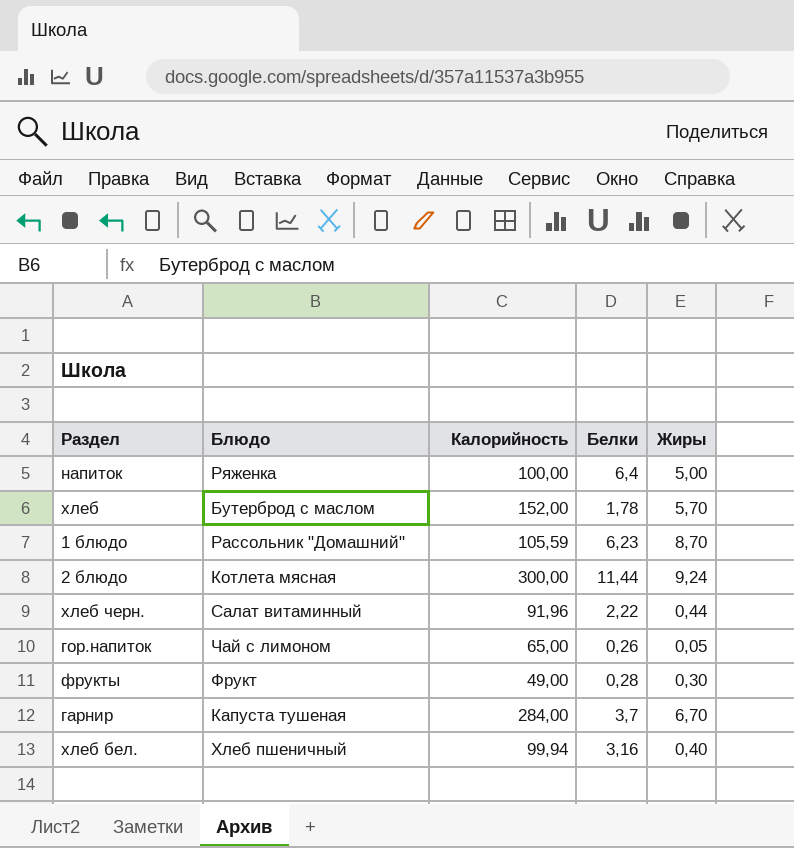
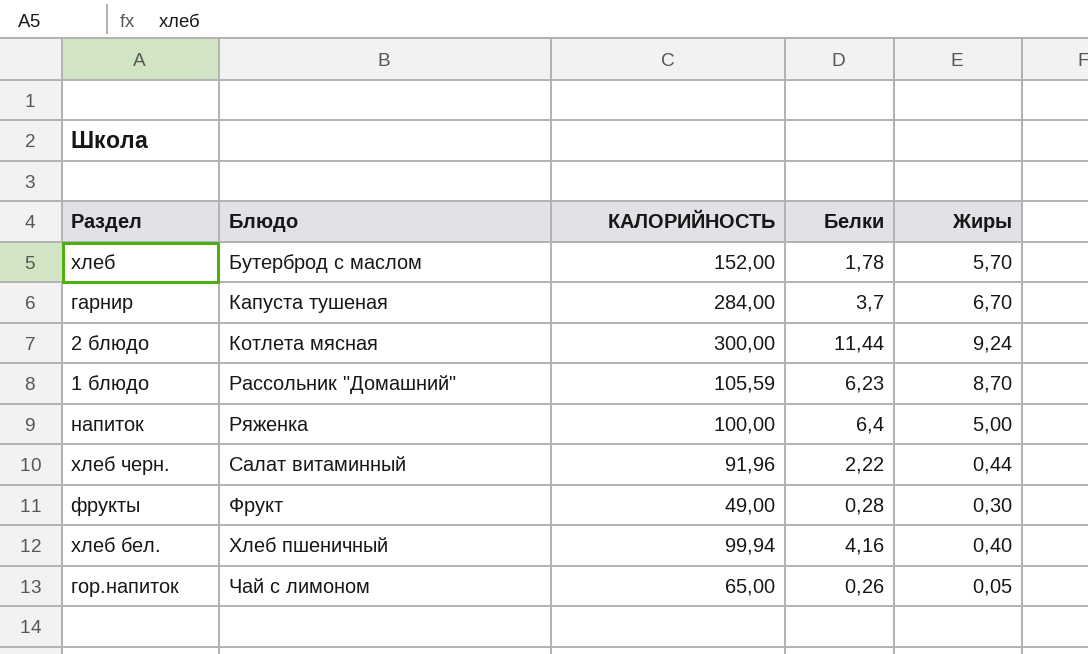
row order: none -> Блюдо ascending
column name: Калорийность -> КАЛОРИЙНОСТЬ
хлеб бел. | Белки: 3,16 -> 4,16

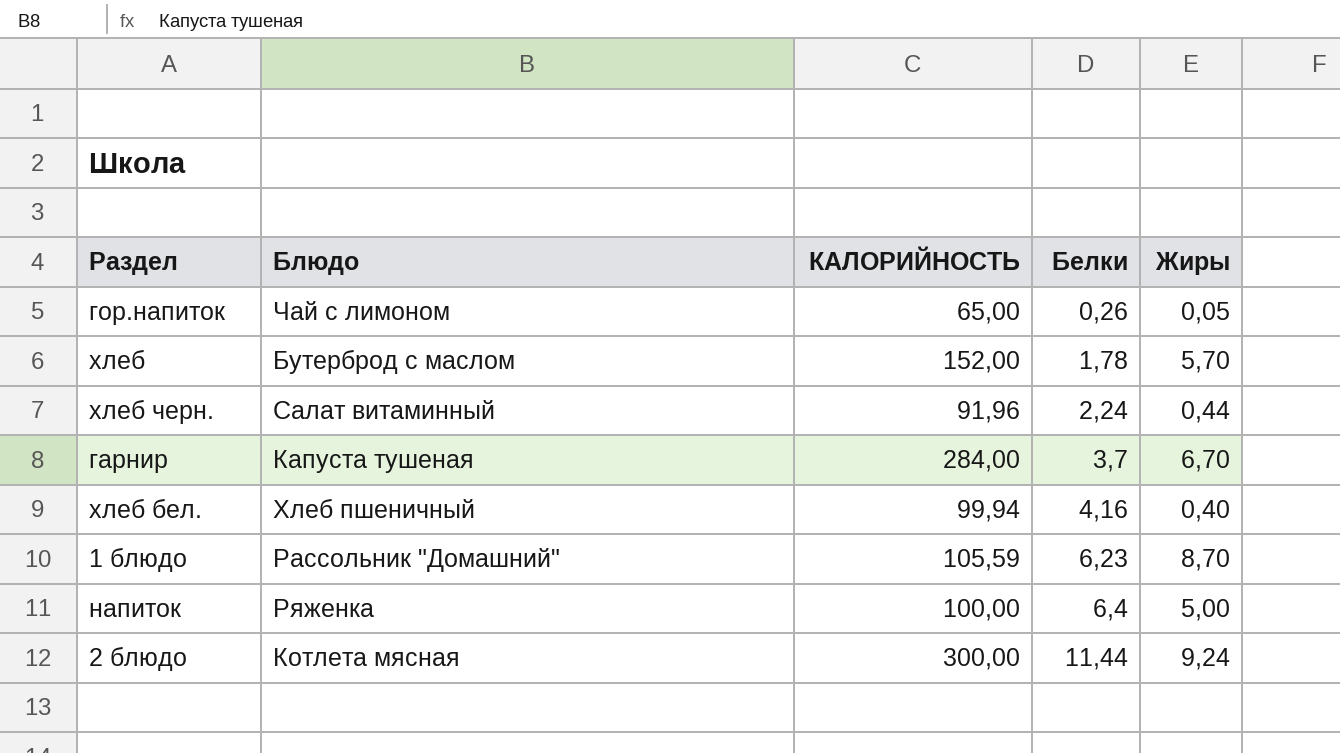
row order: Блюдо ascending -> Белки ascending
row фрукты: Фрукт | 49,00 | 0,28 | 0,30 -> none
хлеб черн. | Белки: 2,22 -> 2,24

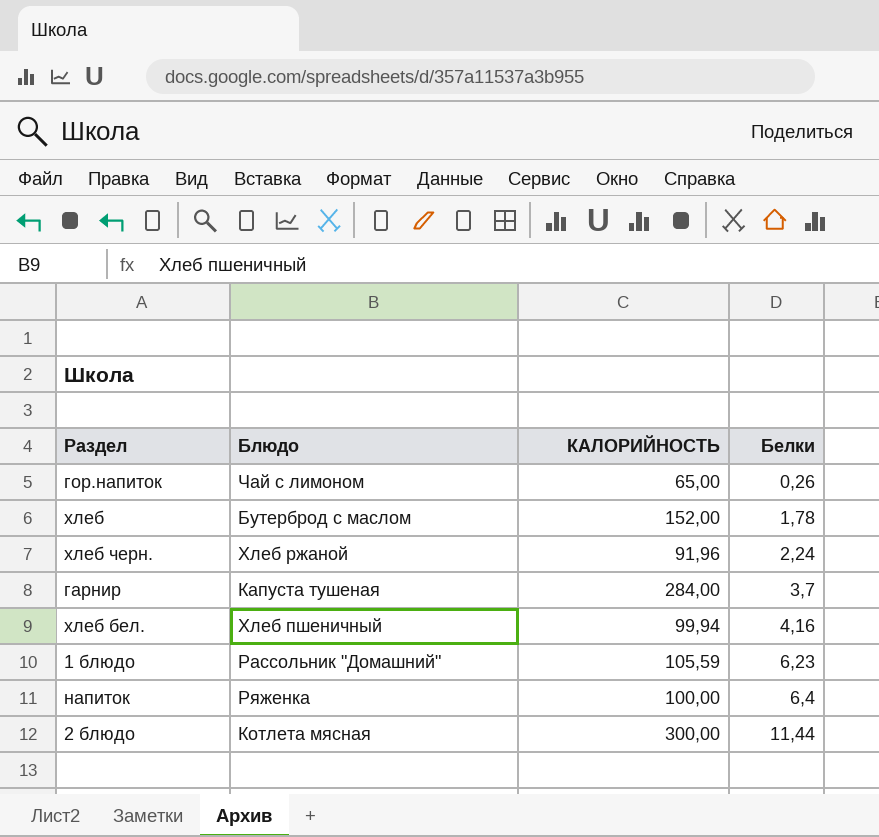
column Жиры | position: 5 -> none
хлеб черн. | Блюдо: Салат витаминный -> Хлеб ржаной

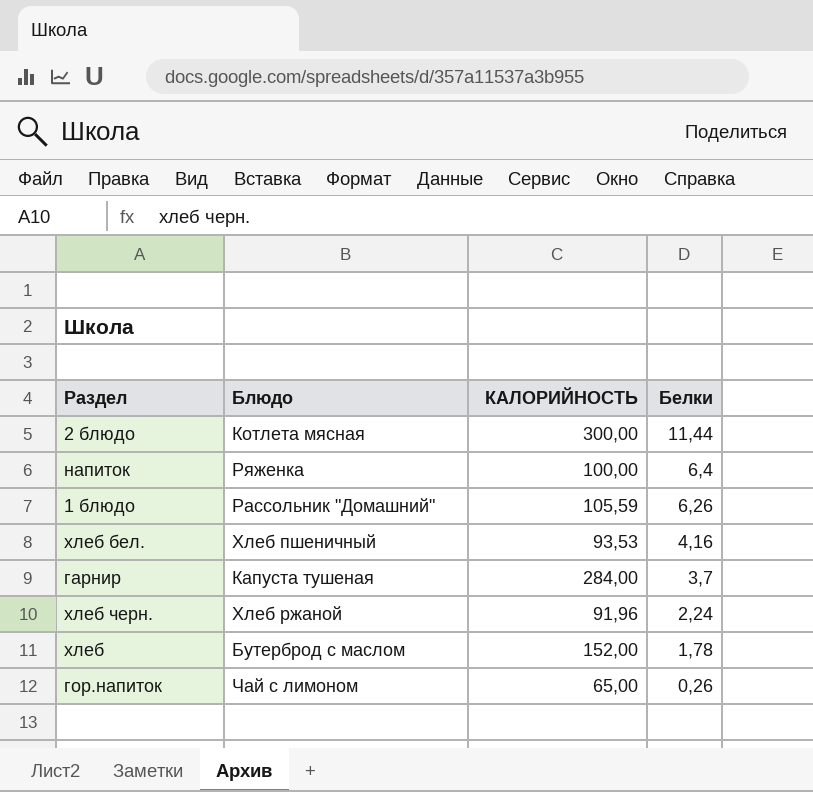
row order: Белки ascending -> Белки descending
1 блюдо | Белки: 6,23 -> 6,26
хлеб бел. | КАЛОРИЙНОСТЬ: 99,94 -> 93,53

